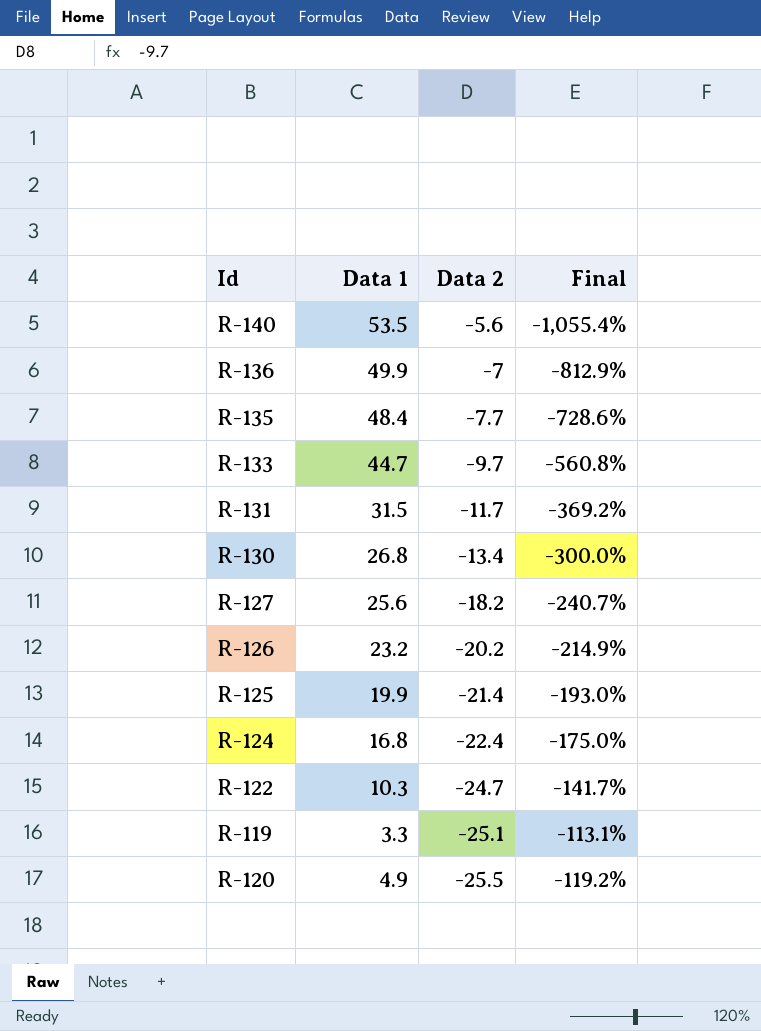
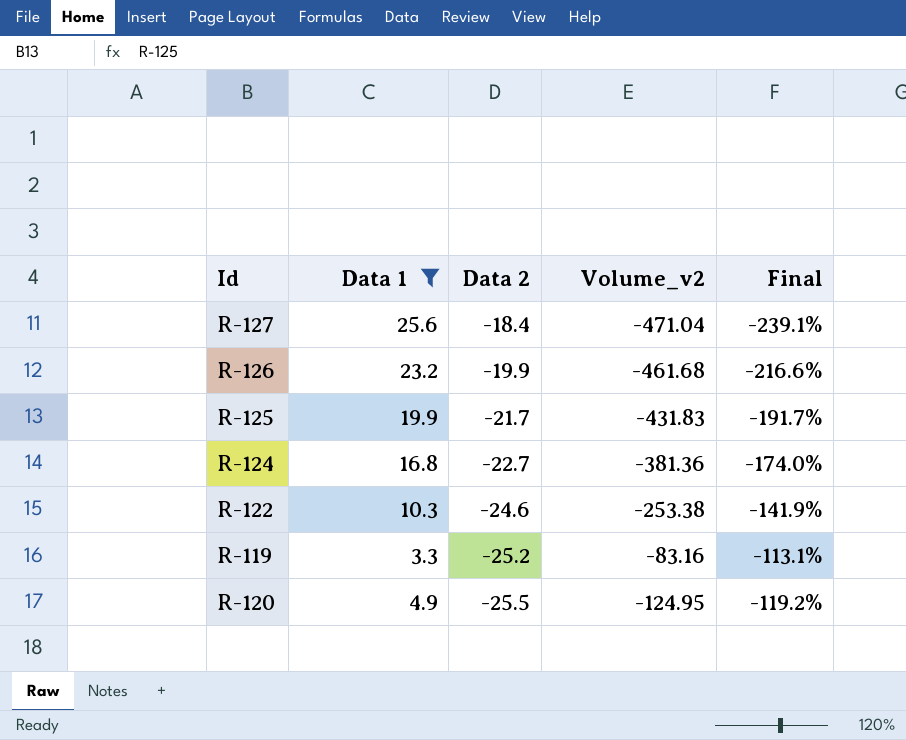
filter: none -> Data 1 <= 25.6
column Volume_v2 | formula: none -> [Data 1] * [Data 2]
R-127 | Data 2: -18.2 -> -18.4
R-127 | Final: -240.7% -> -239.1%
R-126 | Data 2: -20.2 -> -19.9
R-126 | Final: -214.9% -> -216.6%
R-125 | Data 2: -21.4 -> -21.7
R-125 | Final: -193.0% -> -191.7%
R-124 | Data 2: -22.4 -> -22.7
R-124 | Final: -175.0% -> -174.0%
R-122 | Data 2: -24.7 -> -24.6
R-122 | Final: -141.7% -> -141.9%
R-119 | Data 2: -25.1 -> -25.2

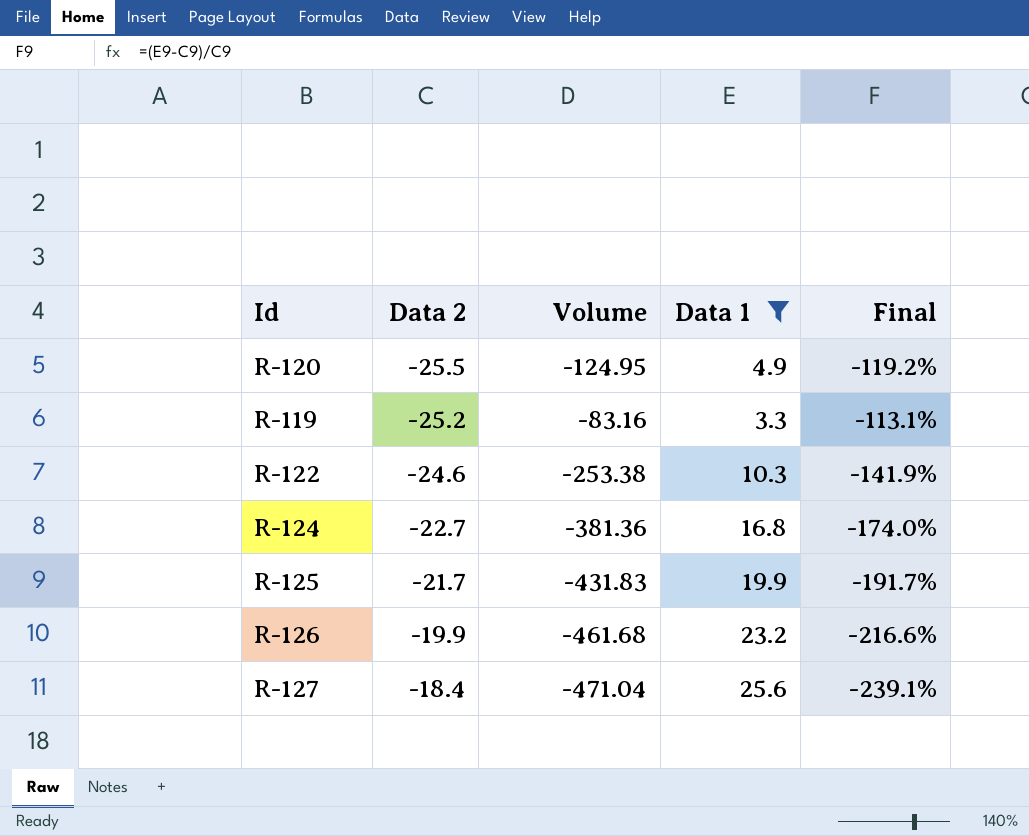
row order: Data 2 descending -> Data 2 ascending
column name: Volume_v2 -> Volume
column Data 1 | position: 2 -> 4

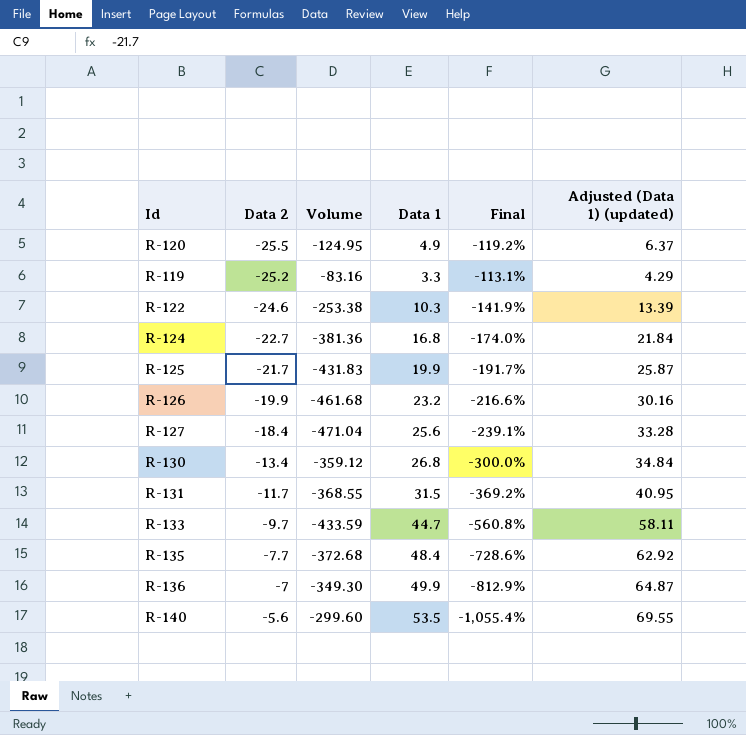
filter: Data 1 <= 25.6 -> none
column Adjusted (Data 1) (updated) | formula: none -> [Data 1] * 1.3

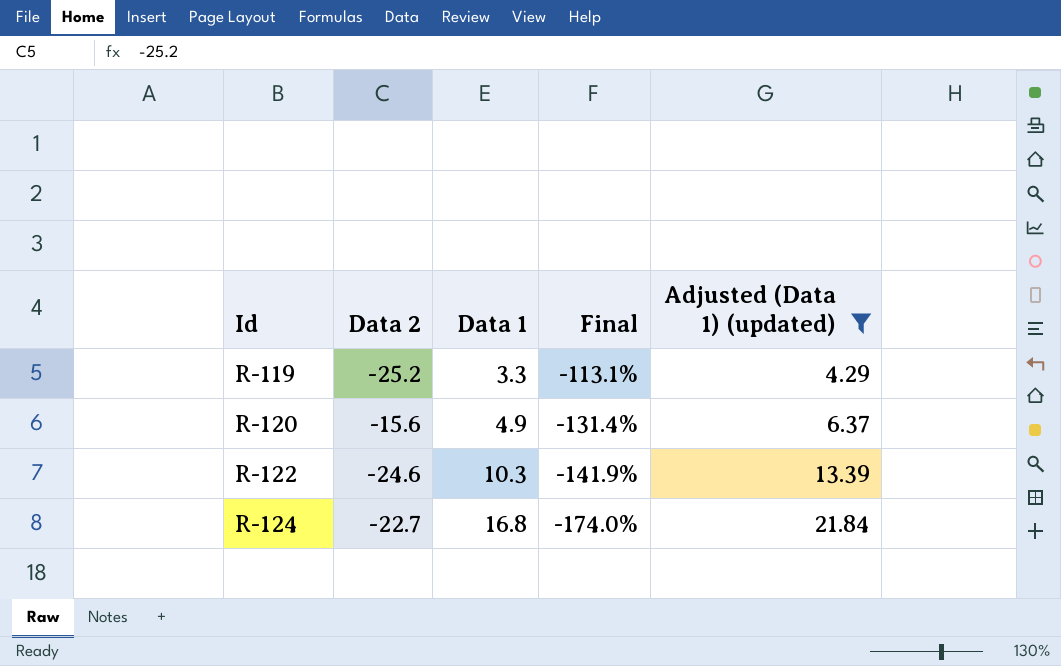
filter: none -> Adjusted (Data 1) (updated) <= 21.84
row order: Data 2 ascending -> Id ascending
column Volume | formula: [Data 2] * [Data 1] -> none
R-120 | Data 2: -25.5 -> -15.6
R-120 | Final: -119.2% -> -131.4%

